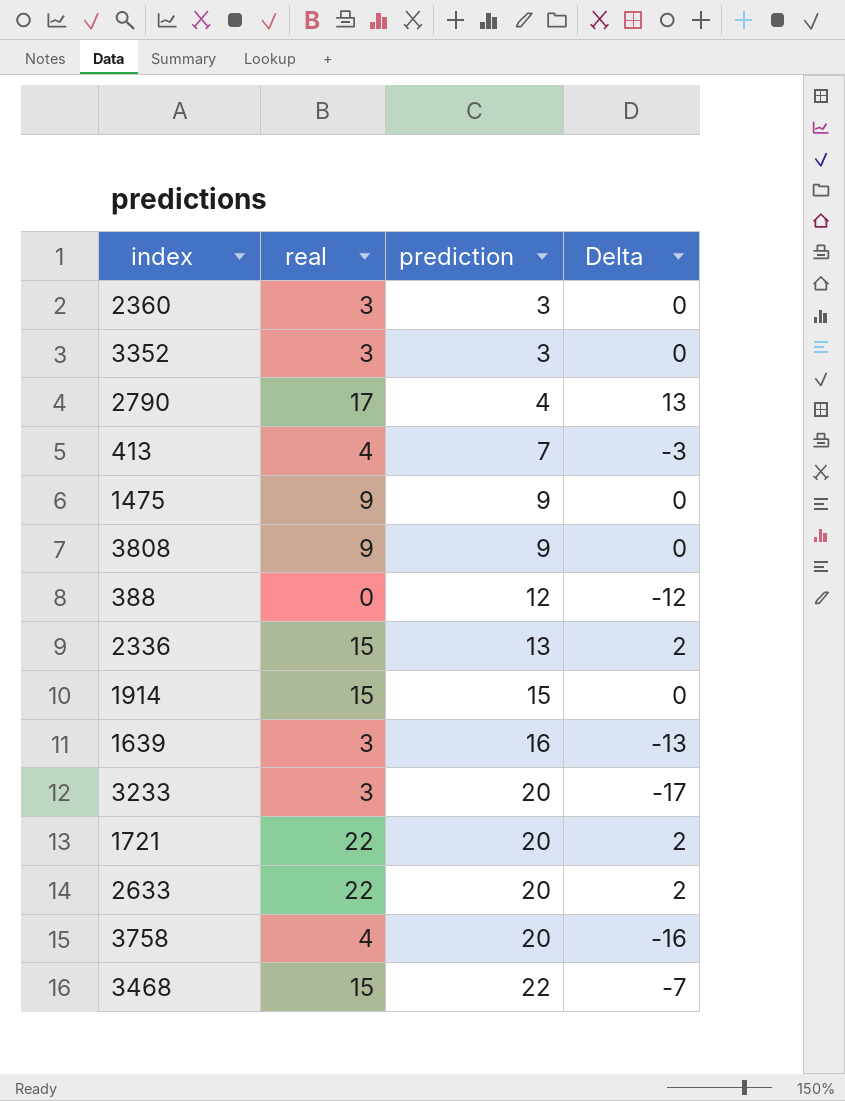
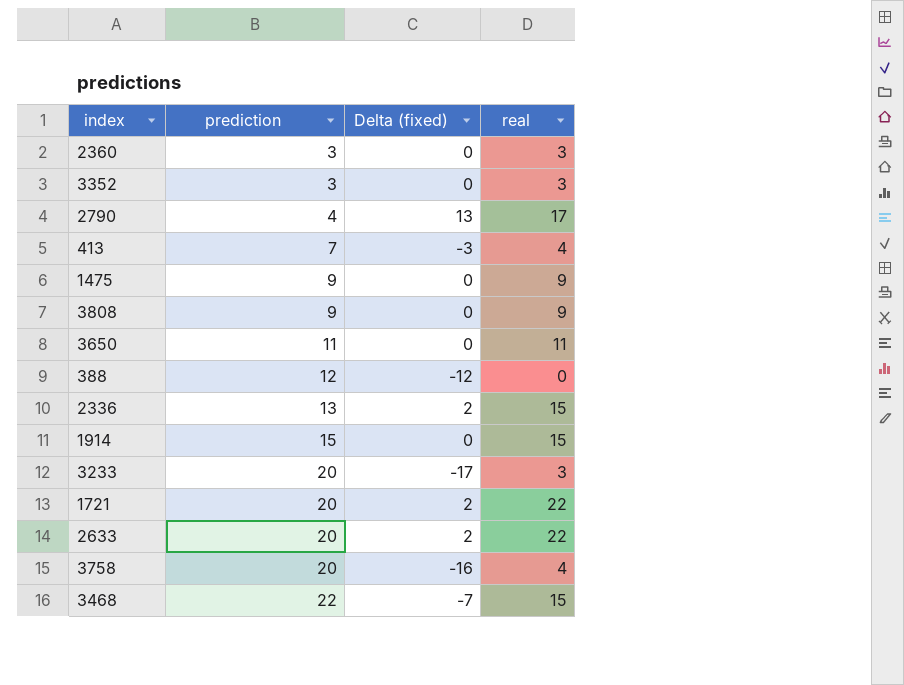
column name: Delta -> Delta (fixed)
column real | position: 2 -> 4
row 1639: 3 | 16 | -13 -> none
row 3650: none -> 11 | 0 | 11

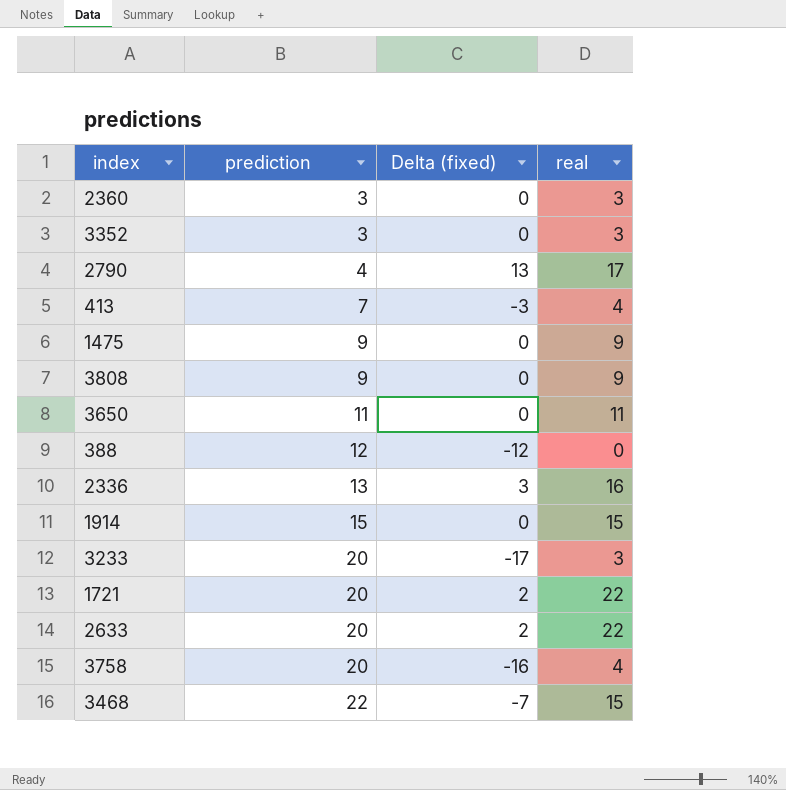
2336 | Delta (fixed): 2 -> 3
2336 | real: 15 -> 16

